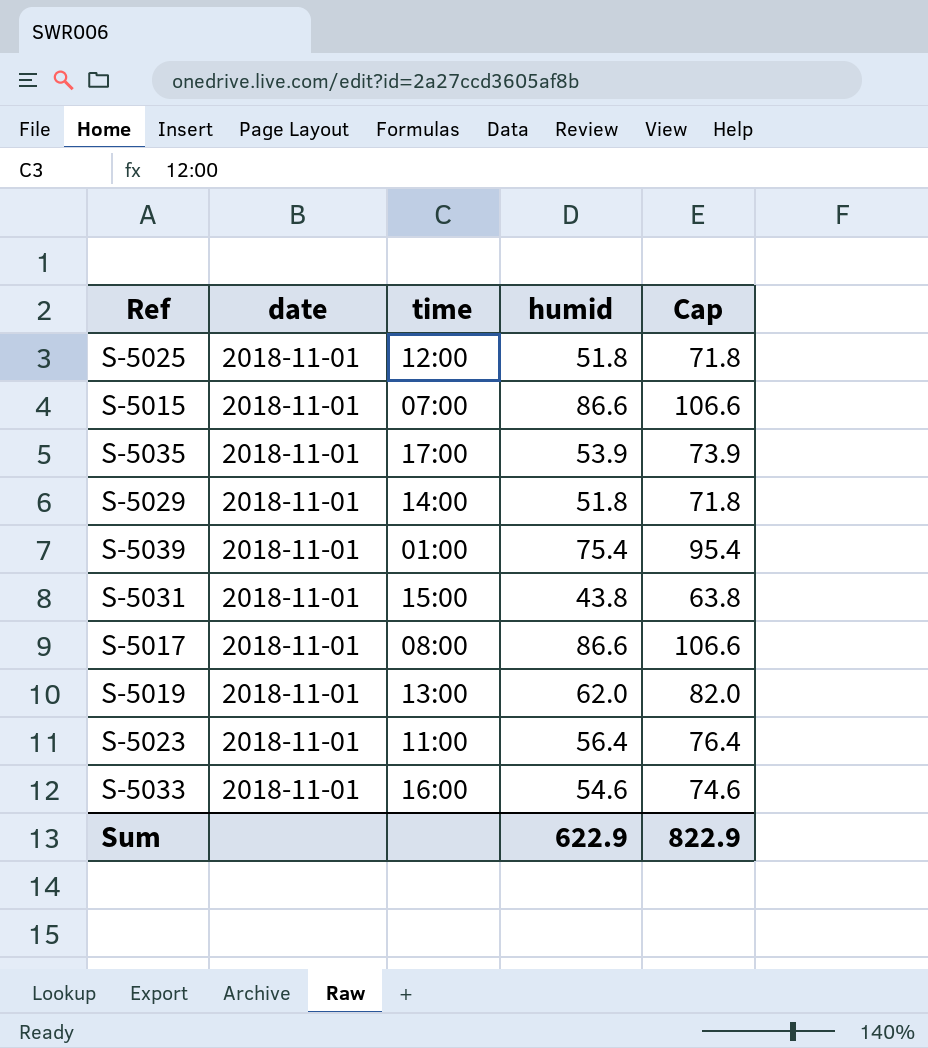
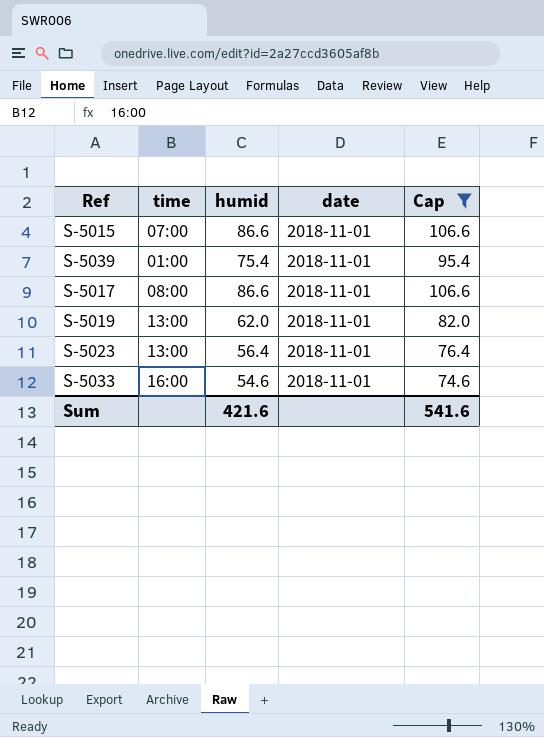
filter: none -> Cap >= 74.6
column date | position: 2 -> 4
S-5023 | time: 11:00 -> 13:00
Sum | humid: 622.9 -> 421.6
Sum | Cap: 822.9 -> 541.6

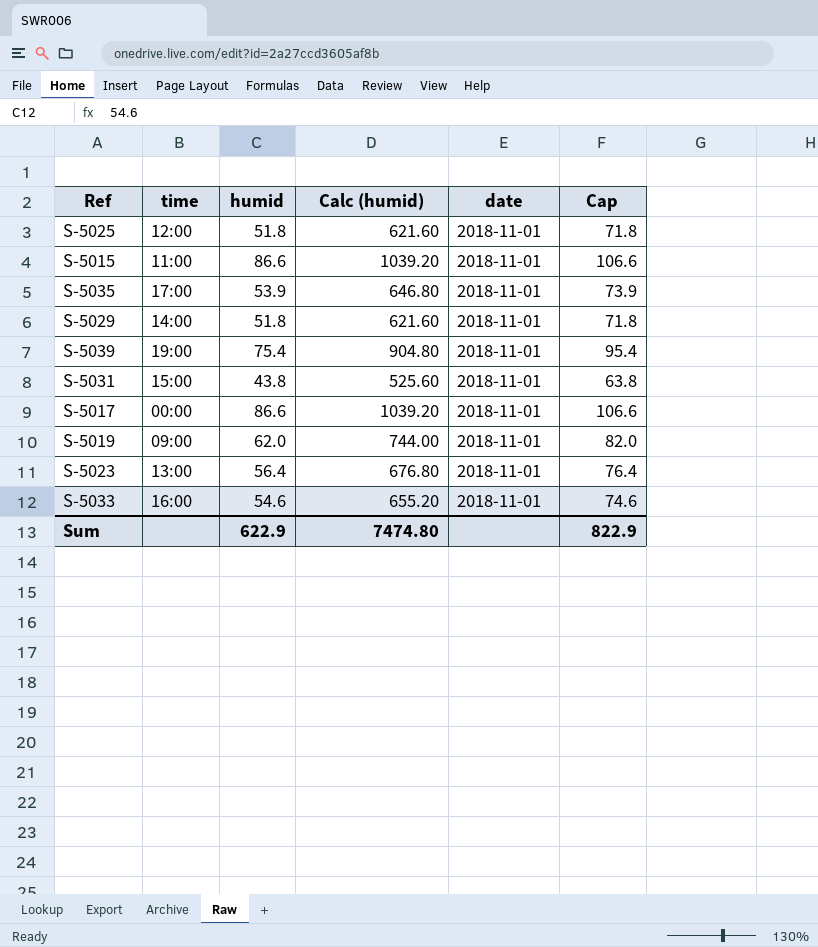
filter: Cap >= 74.6 -> none
column Calc (humid) | formula: none -> [humid] * 12
S-5015 | time: 07:00 -> 11:00
S-5039 | time: 01:00 -> 19:00
S-5017 | time: 08:00 -> 00:00
S-5019 | time: 13:00 -> 09:00
Sum | humid: 421.6 -> 622.9
Sum | Cap: 541.6 -> 822.9

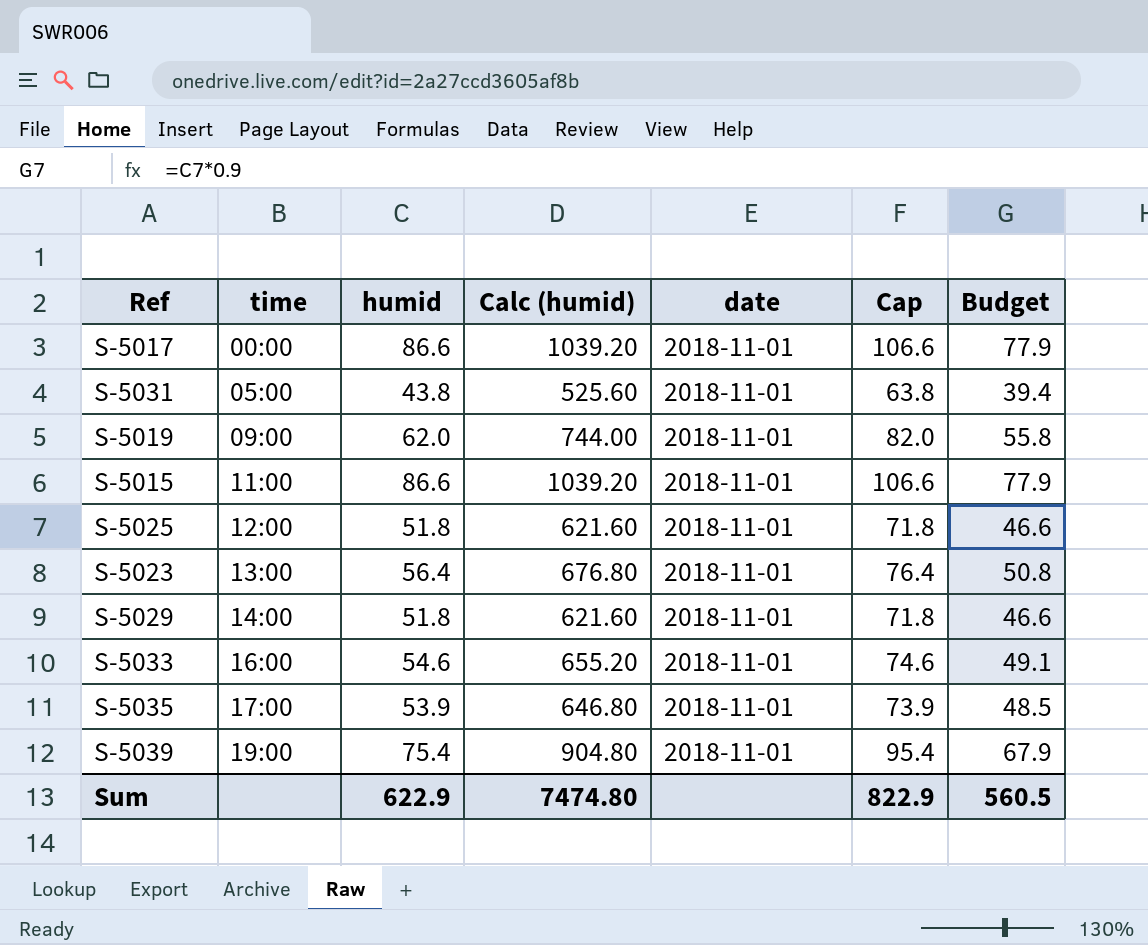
row order: none -> time ascending
column Budget | formula: none -> [humid] * 0.9
S-5031 | time: 15:00 -> 05:00

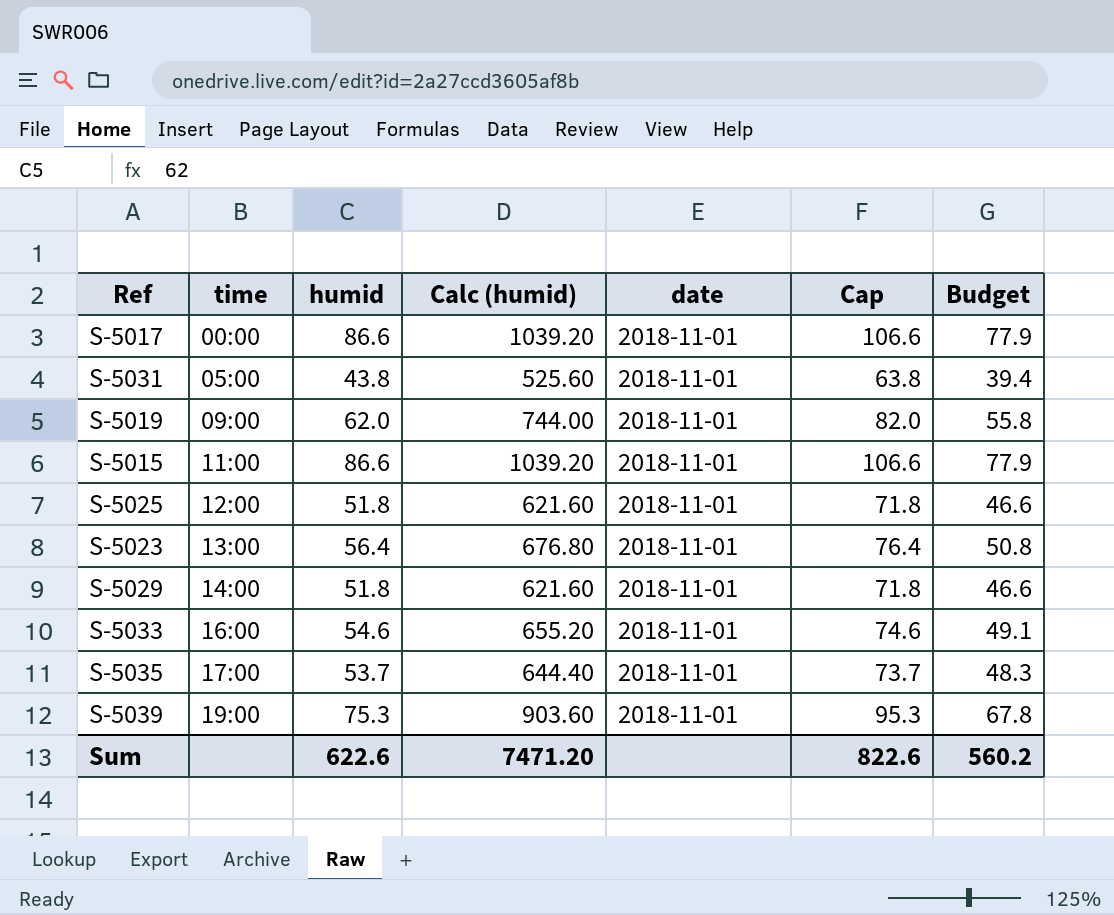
S-5035 | humid: 53.9 -> 53.7
S-5035 | Calc (humid): 646.80 -> 644.40
S-5035 | Cap: 73.9 -> 73.7
S-5035 | Budget: 48.5 -> 48.3
S-5039 | humid: 75.4 -> 75.3
S-5039 | Calc (humid): 904.80 -> 903.60
S-5039 | Cap: 95.4 -> 95.3
S-5039 | Budget: 67.9 -> 67.8
Sum | humid: 622.9 -> 622.6
Sum | Calc (humid): 7474.80 -> 7471.20
Sum | Cap: 822.9 -> 822.6
Sum | Budget: 560.5 -> 560.2

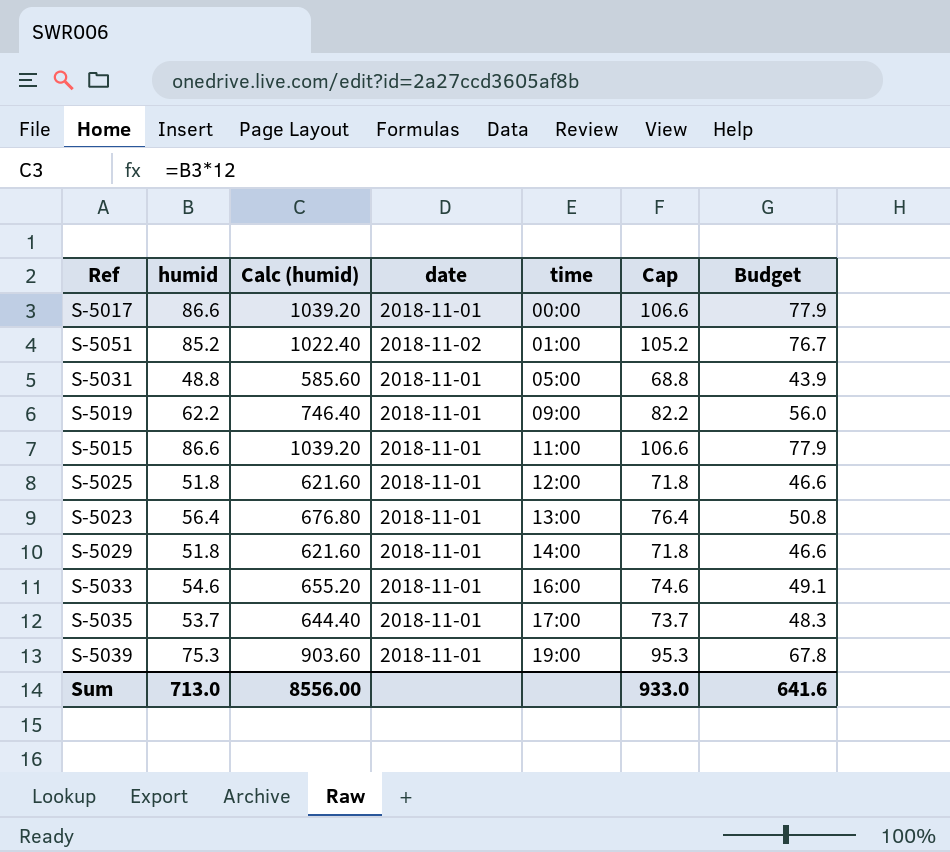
column time | position: 2 -> 5
row S-5051: none -> 85.2 | 1022.40 | 2018-11-02 | 01:00 | 105.2 | 76.7
S-5031 | humid: 43.8 -> 48.8
S-5031 | Calc (humid): 525.60 -> 585.60
S-5031 | Cap: 63.8 -> 68.8
S-5031 | Budget: 39.4 -> 43.9
S-5019 | humid: 62.0 -> 62.2
S-5019 | Calc (humid): 744.00 -> 746.40
S-5019 | Cap: 82.0 -> 82.2
S-5019 | Budget: 55.8 -> 56.0
Sum | humid: 622.6 -> 713.0
Sum | Calc (humid): 7471.20 -> 8556.00
Sum | Cap: 822.6 -> 933.0
Sum | Budget: 560.2 -> 641.6

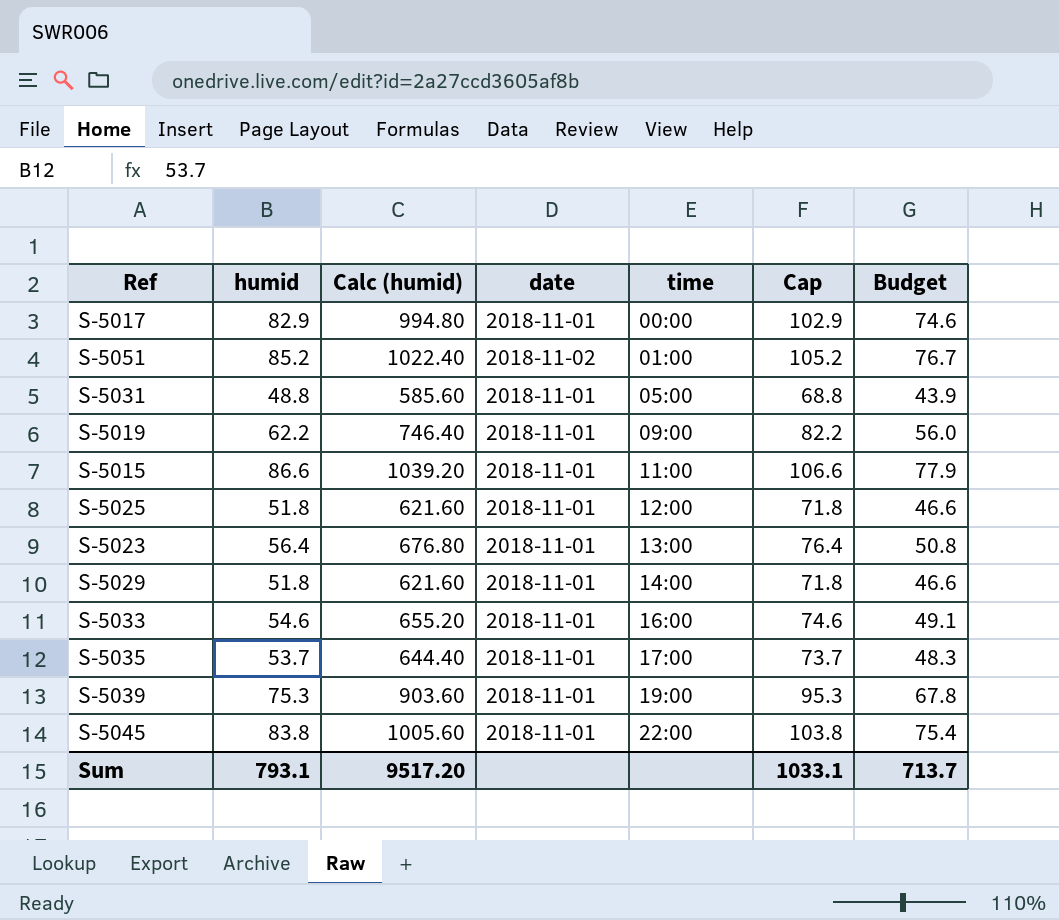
S-5017 | humid: 86.6 -> 82.9
S-5017 | Calc (humid): 1039.20 -> 994.80
S-5017 | Cap: 106.6 -> 102.9
S-5017 | Budget: 77.9 -> 74.6
row S-5045: none -> 83.8 | 1005.60 | 2018-11-01 | 22:00 | 103.8 | 75.4
Sum | humid: 713.0 -> 793.1
Sum | Calc (humid): 8556.00 -> 9517.20
Sum | Cap: 933.0 -> 1033.1
Sum | Budget: 641.6 -> 713.7

